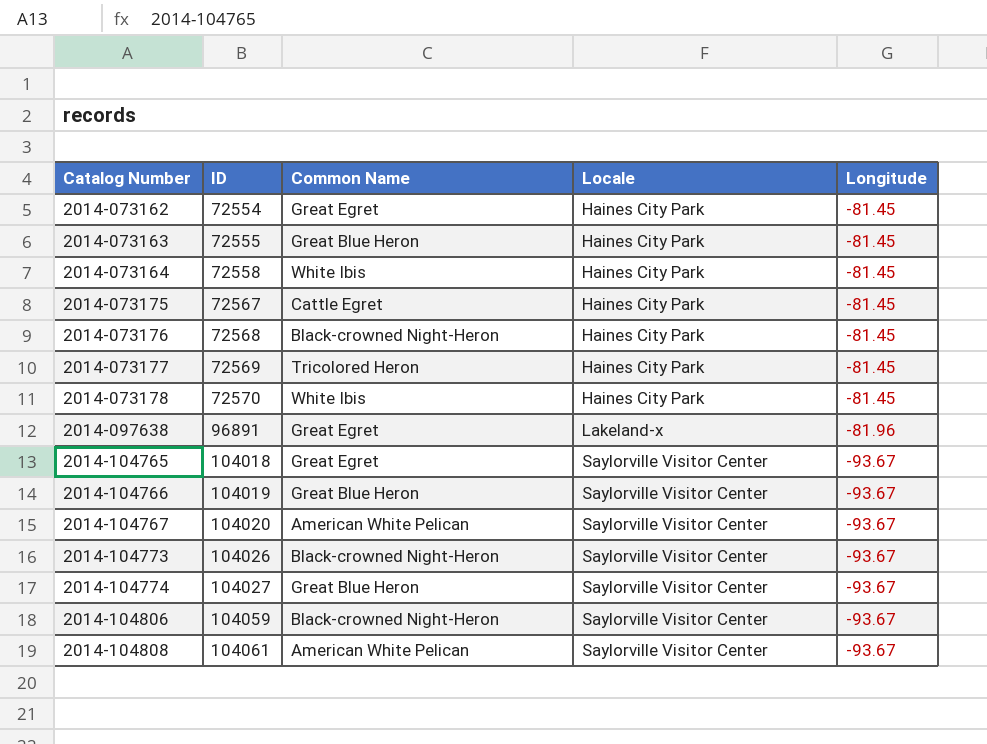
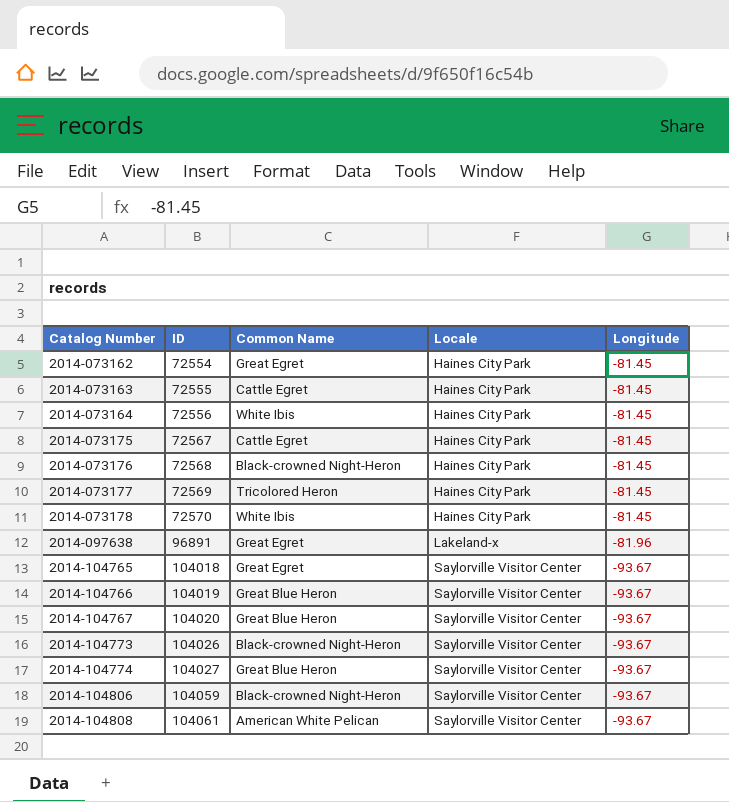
2014-073163 | Common Name: Great Blue Heron -> Cattle Egret
2014-073164 | ID: 72558 -> 72556
2014-104767 | Common Name: American White Pelican -> Great Blue Heron

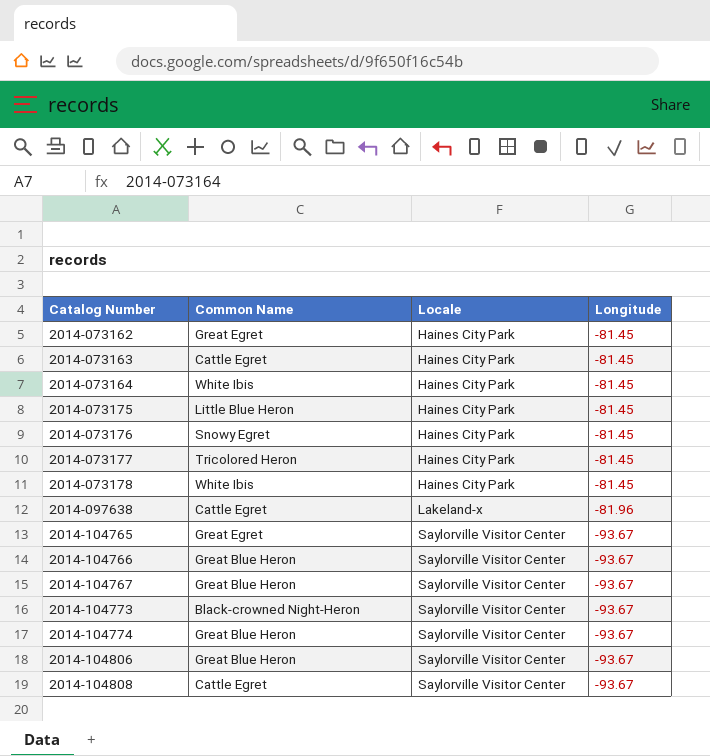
column ID | position: 2 -> none
2014-073175 | Common Name: Cattle Egret -> Little Blue Heron
2014-073176 | Common Name: Black-crowned Night-Heron -> Snowy Egret
2014-097638 | Common Name: Great Egret -> Cattle Egret
2014-104806 | Common Name: Black-crowned Night-Heron -> Great Blue Heron
2014-104808 | Common Name: American White Pelican -> Cattle Egret

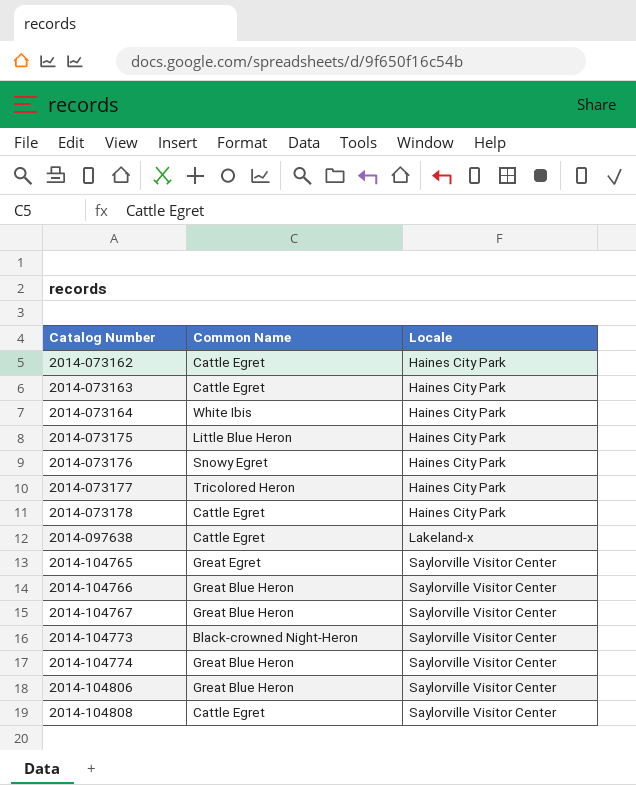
column Longitude | position: 4 -> none
2014-073162 | Common Name: Great Egret -> Cattle Egret
2014-073178 | Common Name: White Ibis -> Cattle Egret

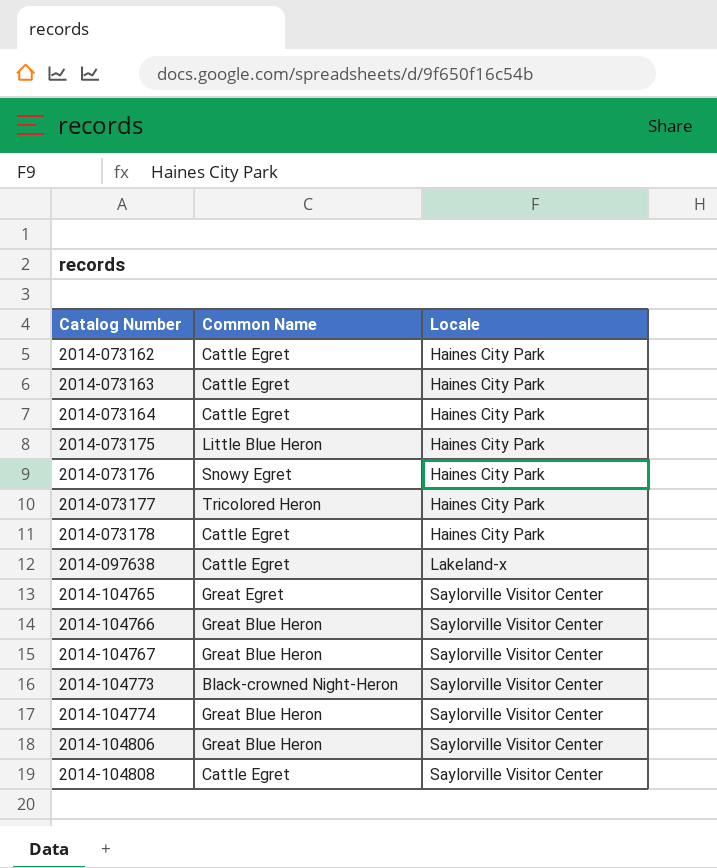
2014-073164 | Common Name: White Ibis -> Cattle Egret

